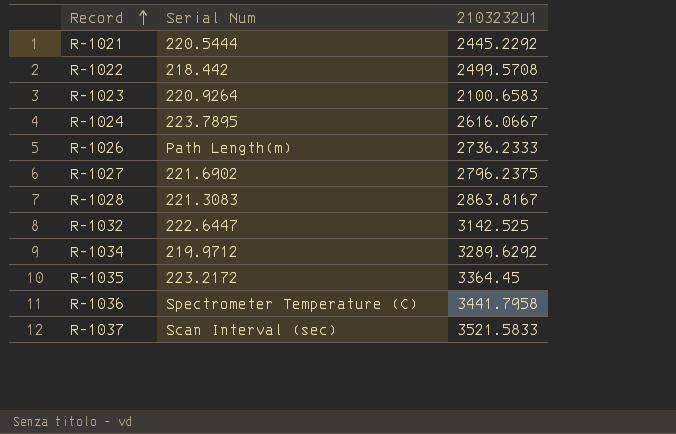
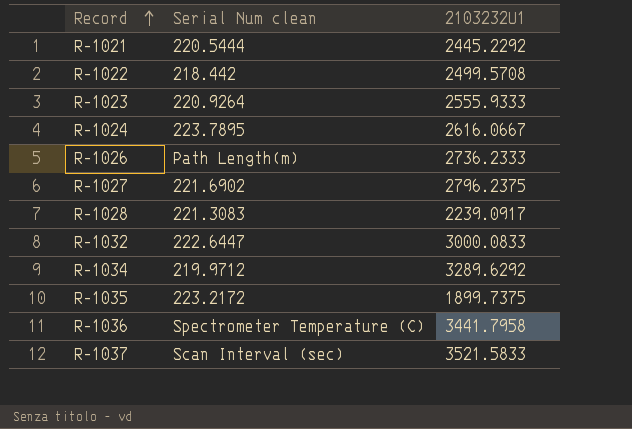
column name: Serial Num -> Serial Num clean
R-1023 | 2103232U1: 2100.6583 -> 2555.9333
R-1028 | 2103232U1: 2863.8167 -> 2239.0917
R-1032 | 2103232U1: 3142.525 -> 3000.0833
R-1035 | 2103232U1: 3364.45 -> 1899.7375

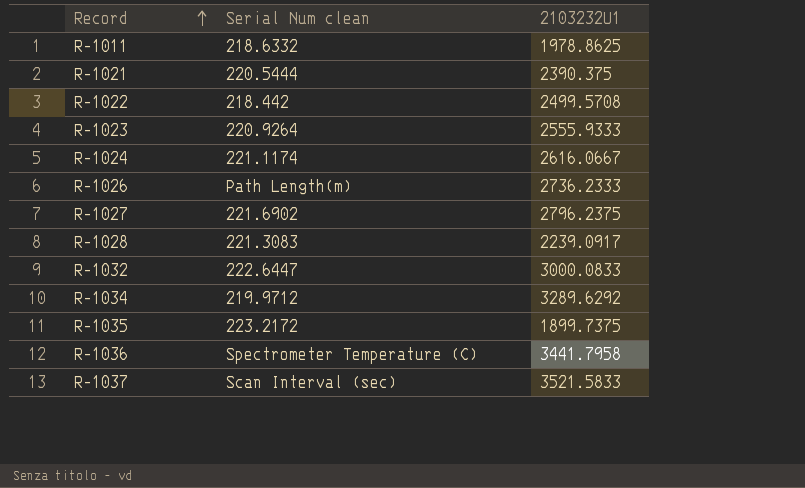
row R-1011: none -> 218.6332 | 1978.8625
R-1021 | 2103232U1: 2445.2292 -> 2390.375
R-1024 | Serial Num clean: 223.7895 -> 221.1174

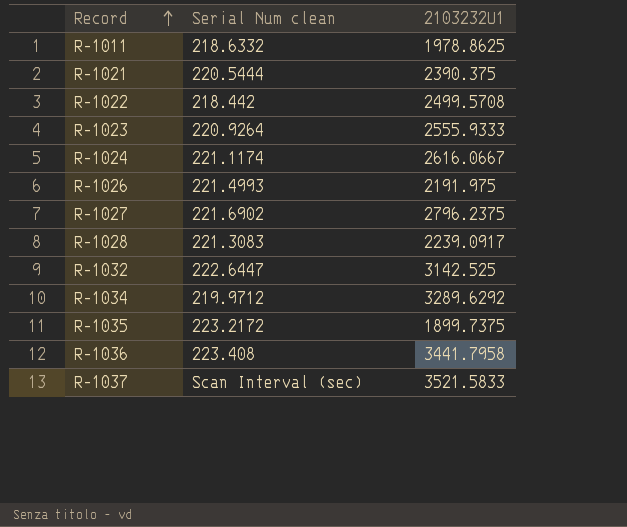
R-1026 | Serial Num clean: Path Length(m) -> 221.4993
R-1026 | 2103232U1: 2736.2333 -> 2191.975
R-1032 | 2103232U1: 3000.0833 -> 3142.525
R-1036 | Serial Num clean: Spectrometer Temperature (C) -> 223.408

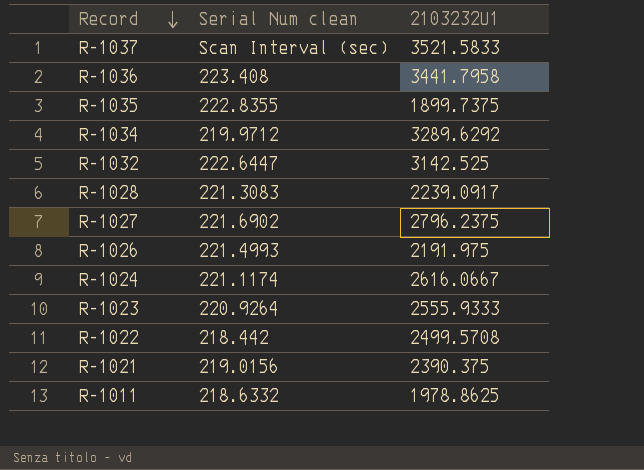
row order: Record ascending -> Record descending
R-1035 | Serial Num clean: 223.2172 -> 222.8355
R-1021 | Serial Num clean: 220.5444 -> 219.0156

